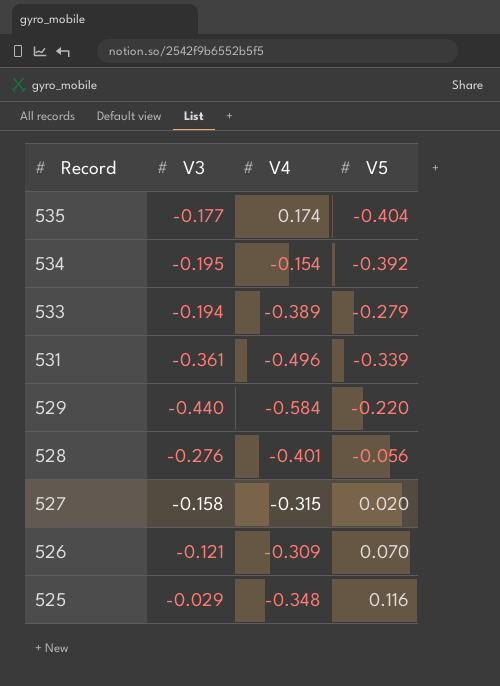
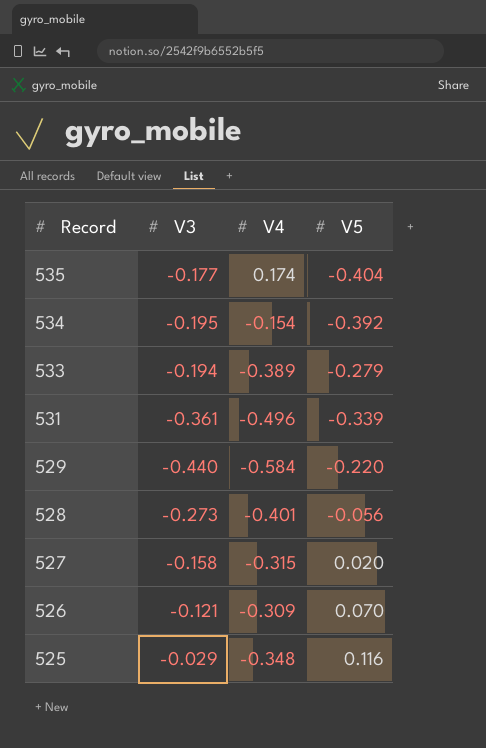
528 | V3: -0.276 -> -0.273

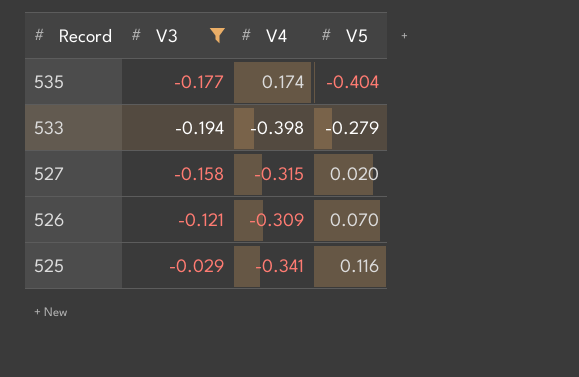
filter: none -> V3 >= -0.194
533 | V4: -0.389 -> -0.398
525 | V4: -0.348 -> -0.341

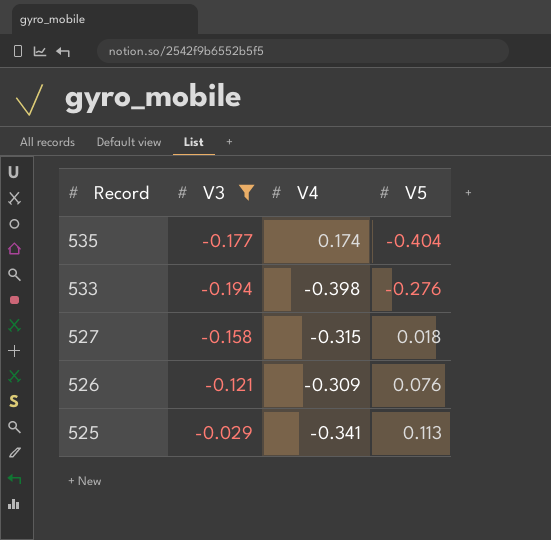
533 | V5: -0.279 -> -0.276
527 | V5: 0.020 -> 0.018
526 | V5: 0.070 -> 0.076
525 | V5: 0.116 -> 0.113

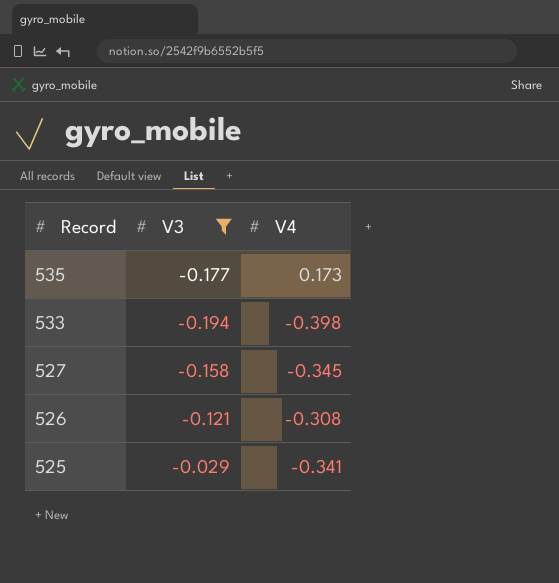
column V5 | position: 4 -> none
535 | V4: 0.174 -> 0.173
527 | V4: -0.315 -> -0.345
526 | V4: -0.309 -> -0.308

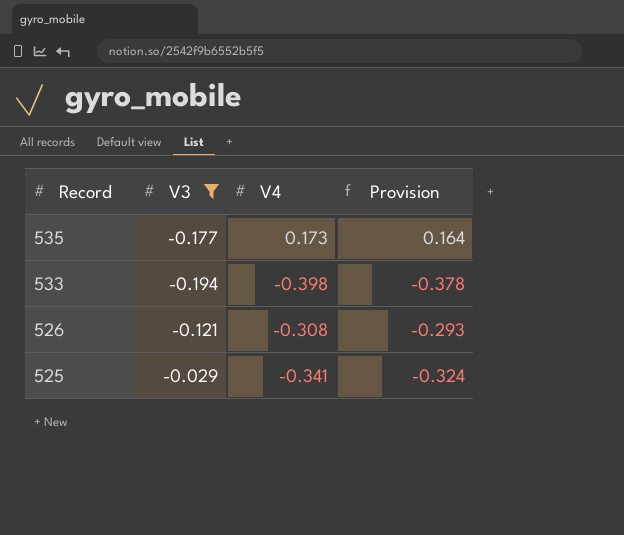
column Provision | formula: none -> [V4] * 0.95
row 527: -0.158 | -0.345 -> none

